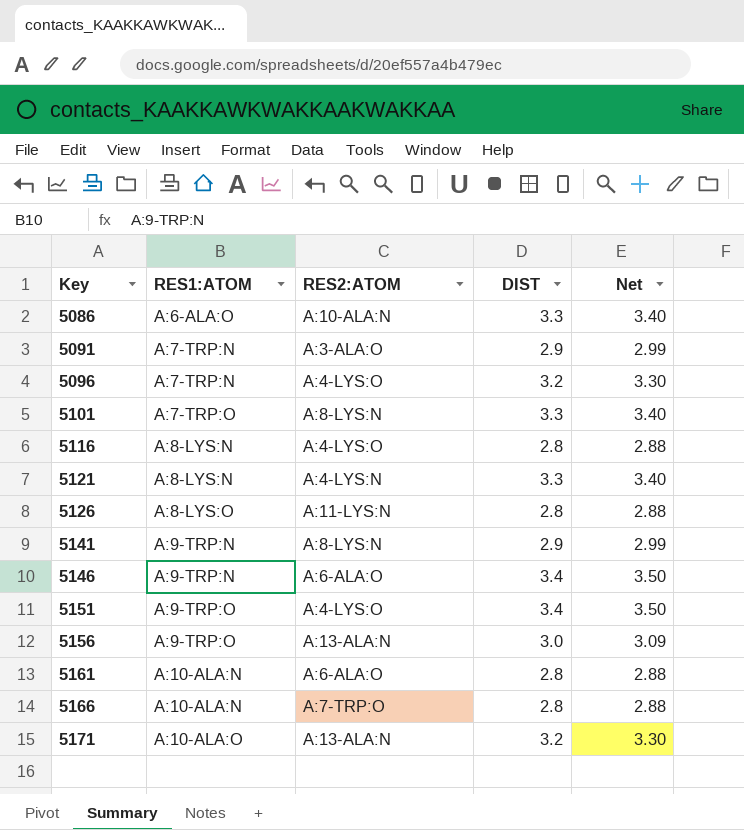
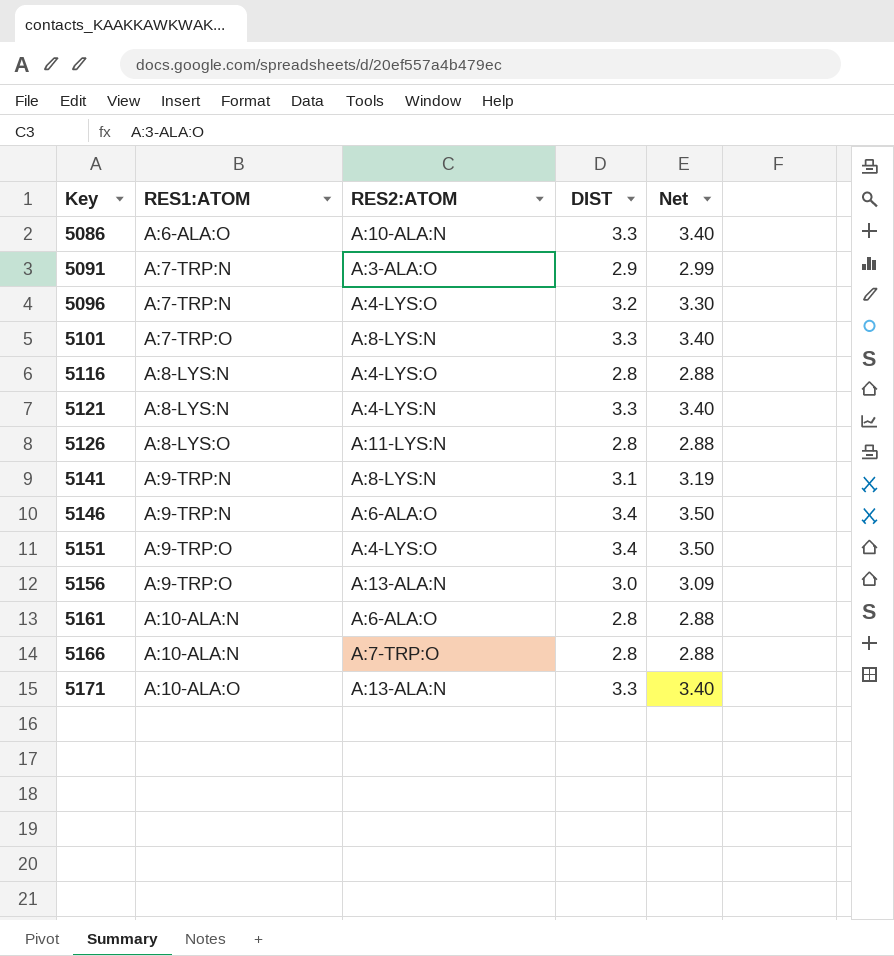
5141 | DIST: 2.9 -> 3.1
5141 | Net: 2.99 -> 3.19
5171 | DIST: 3.2 -> 3.3
5171 | Net: 3.30 -> 3.40

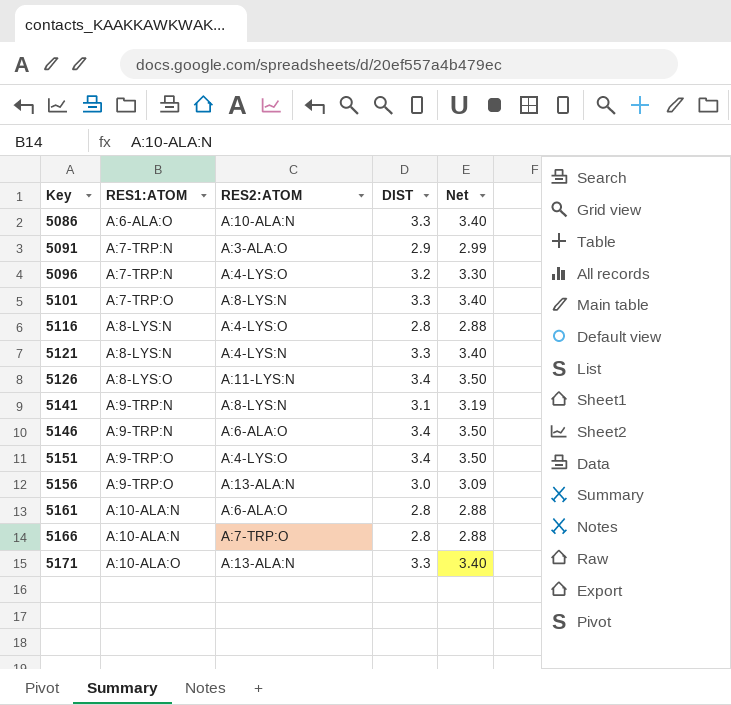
5126 | DIST: 2.8 -> 3.4
5126 | Net: 2.88 -> 3.50

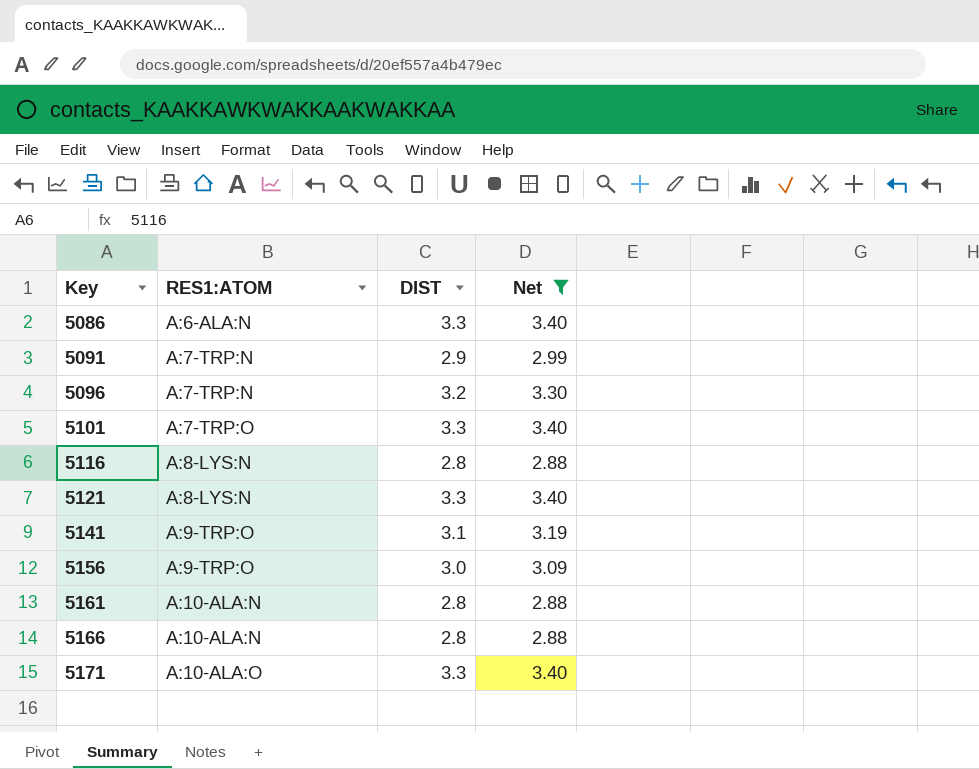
filter: none -> Net != 3.50
column RES2:ATOM | position: 3 -> none
5086 | RES1:ATOM: A:6-ALA:O -> A:6-ALA:N
5141 | RES1:ATOM: A:9-TRP:N -> A:9-TRP:O

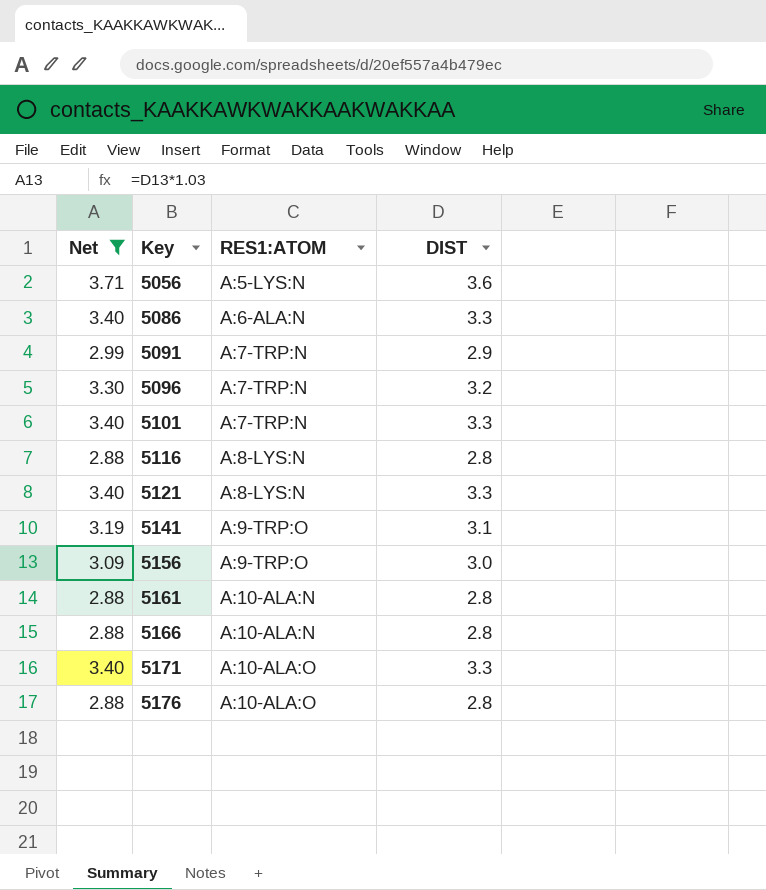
column Net | position: 4 -> 1
row 5056: none -> 3.71 | A:5-LYS:N | 3.6
5101 | RES1:ATOM: A:7-TRP:O -> A:7-TRP:N
row 5176: none -> 2.88 | A:10-ALA:O | 2.8

